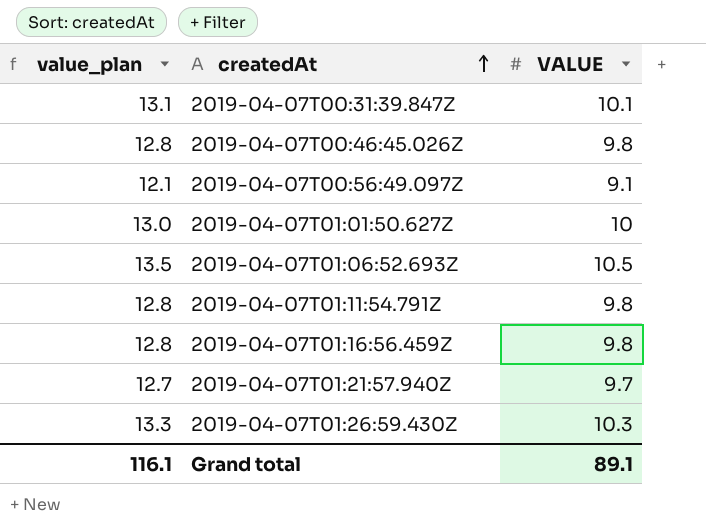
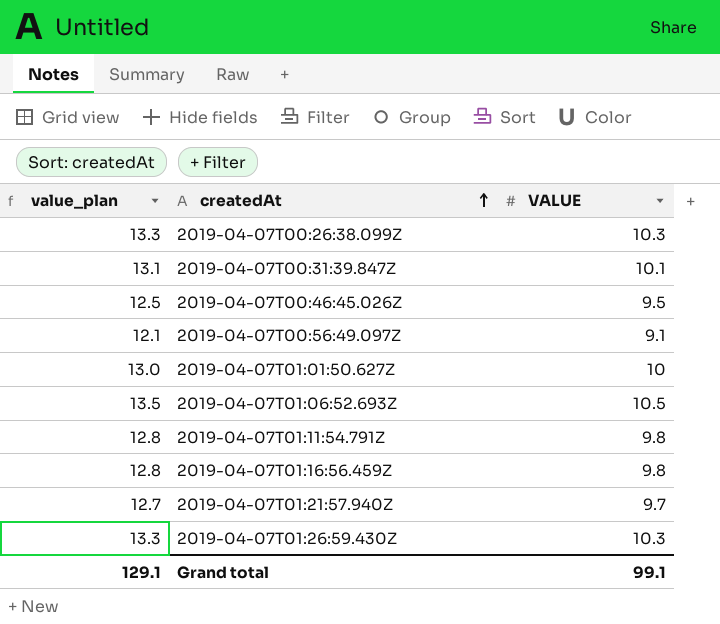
row 2019-04-07T00:26:38.099Z: none -> 13.3 | 10.3
2019-04-07T00:46:45.026Z | value_plan: 12.8 -> 12.5
2019-04-07T00:46:45.026Z | VALUE: 9.8 -> 9.5
Grand total | value_plan: 116.1 -> 129.1
Grand total | VALUE: 89.1 -> 99.1

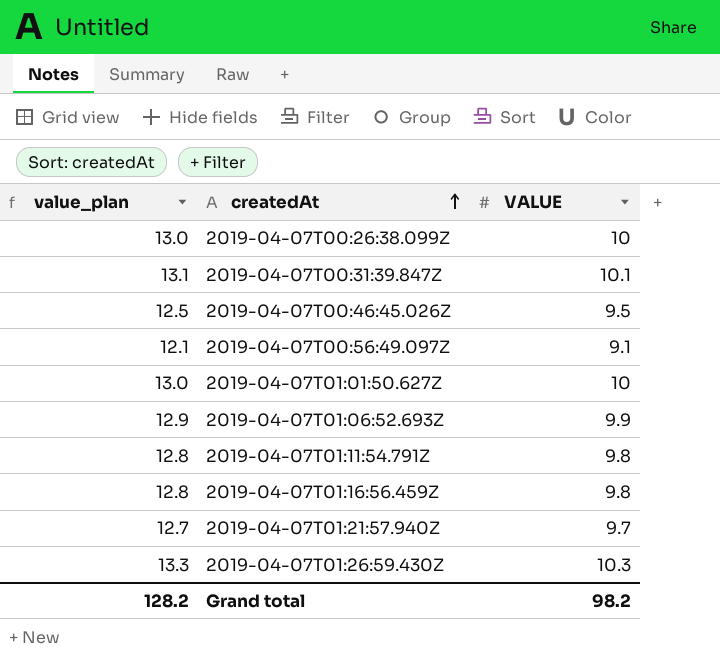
2019-04-07T00:26:38.099Z | value_plan: 13.3 -> 13.0
2019-04-07T00:26:38.099Z | VALUE: 10.3 -> 10
2019-04-07T01:06:52.693Z | value_plan: 13.5 -> 12.9
2019-04-07T01:06:52.693Z | VALUE: 10.5 -> 9.9
Grand total | value_plan: 129.1 -> 128.2
Grand total | VALUE: 99.1 -> 98.2

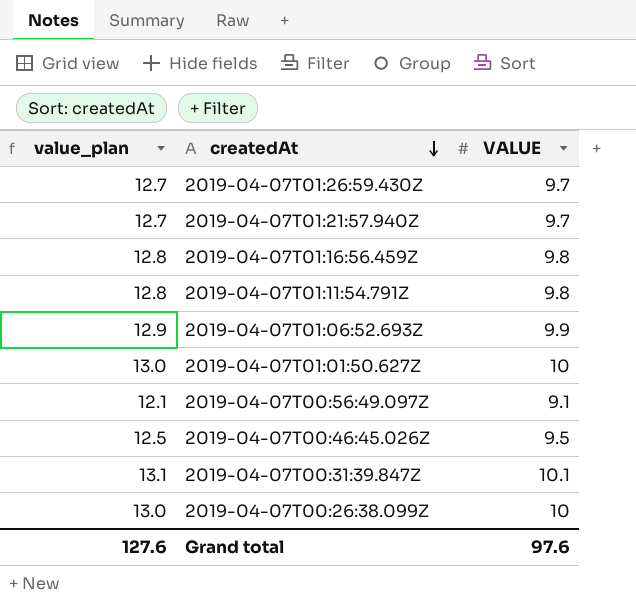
row order: createdAt ascending -> createdAt descending
2019-04-07T01:26:59.430Z | value_plan: 13.3 -> 12.7
2019-04-07T01:26:59.430Z | VALUE: 10.3 -> 9.7
Grand total | value_plan: 128.2 -> 127.6
Grand total | VALUE: 98.2 -> 97.6

